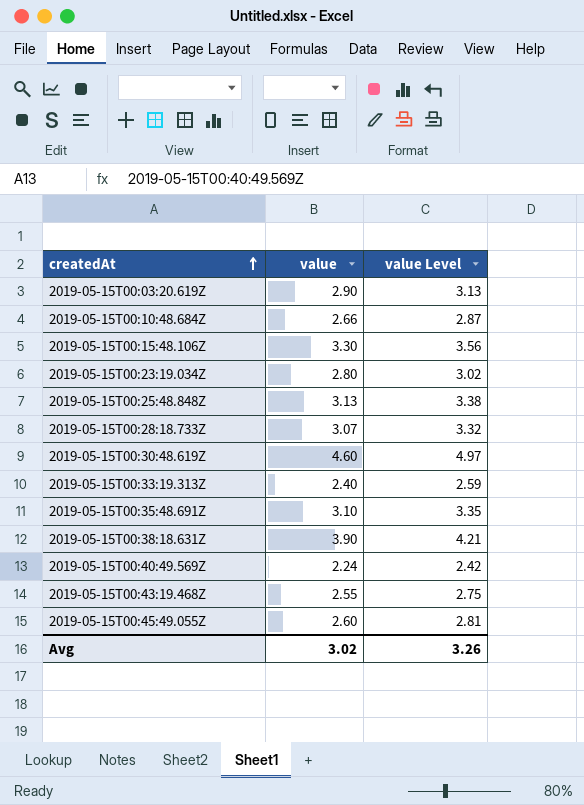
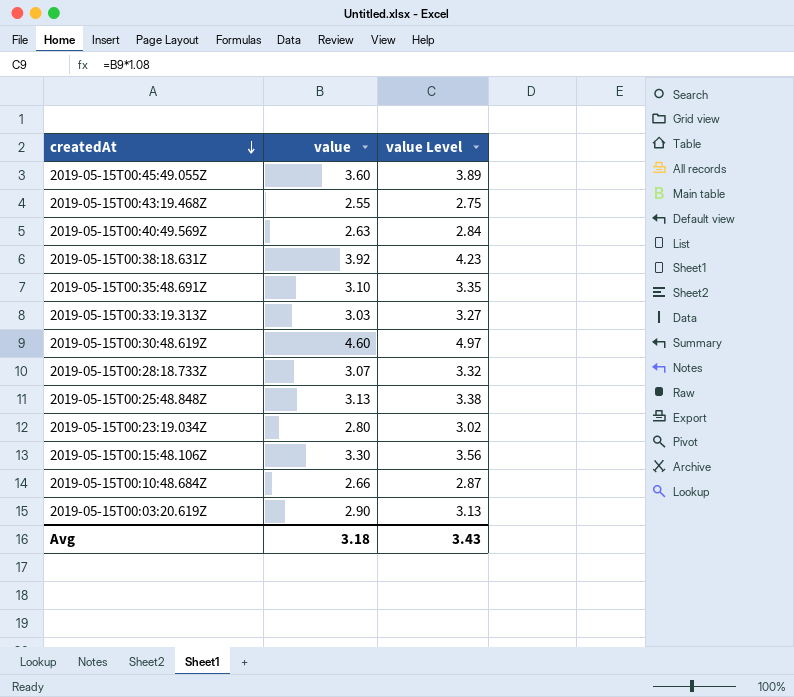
row order: createdAt ascending -> createdAt descending
2019-05-15T00:45:49.055Z | value: 2.60 -> 3.60
2019-05-15T00:45:49.055Z | value Level: 2.81 -> 3.89
2019-05-15T00:40:49.569Z | value: 2.24 -> 2.63
2019-05-15T00:40:49.569Z | value Level: 2.42 -> 2.84
2019-05-15T00:38:18.631Z | value: 3.90 -> 3.92
2019-05-15T00:38:18.631Z | value Level: 4.21 -> 4.23
2019-05-15T00:33:19.313Z | value: 2.40 -> 3.03
2019-05-15T00:33:19.313Z | value Level: 2.59 -> 3.27
Avg | value: 3.02 -> 3.18
Avg | value Level: 3.26 -> 3.43

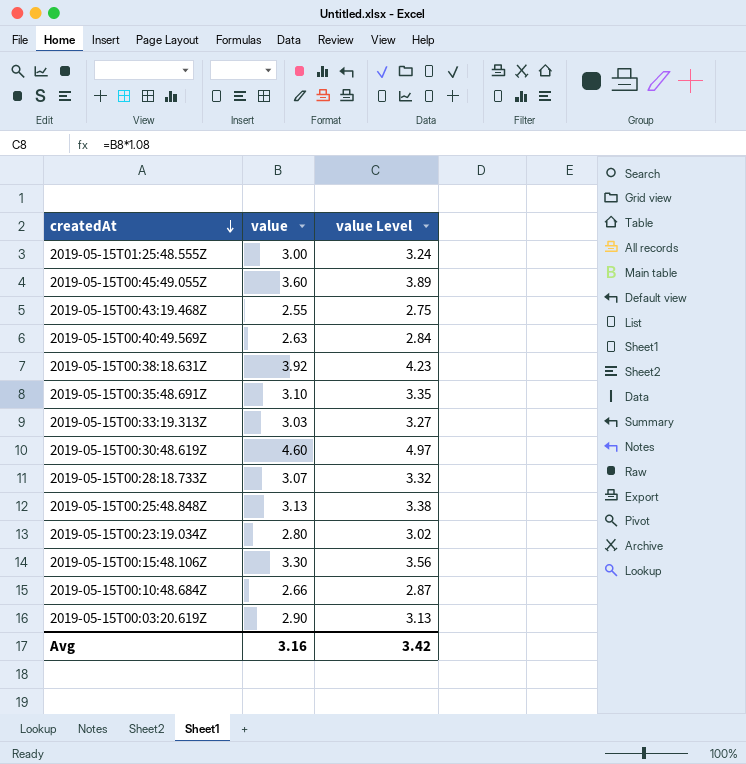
row 2019-05-15T01:25:48.555Z: none -> 3.00 | 3.24
Avg | value: 3.18 -> 3.16
Avg | value Level: 3.43 -> 3.42

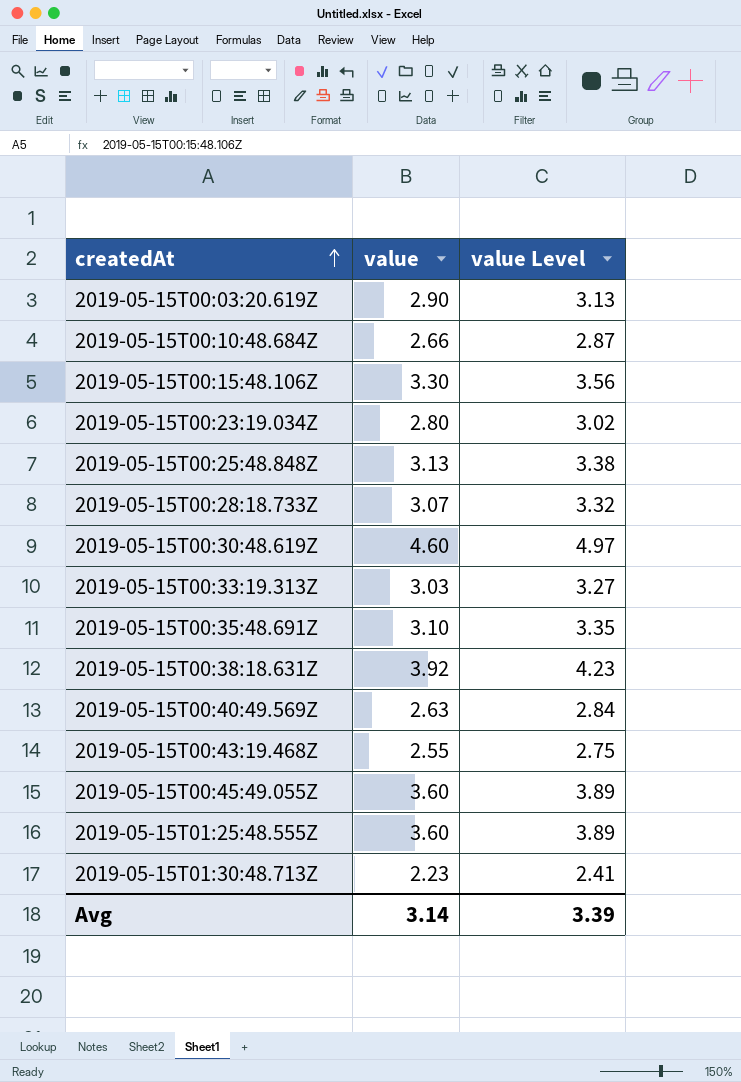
row order: createdAt descending -> createdAt ascending
2019-05-15T01:25:48.555Z | value: 3.00 -> 3.60
2019-05-15T01:25:48.555Z | value Level: 3.24 -> 3.89
row 2019-05-15T01:30:48.713Z: none -> 2.23 | 2.41
Avg | value: 3.16 -> 3.14
Avg | value Level: 3.42 -> 3.39

